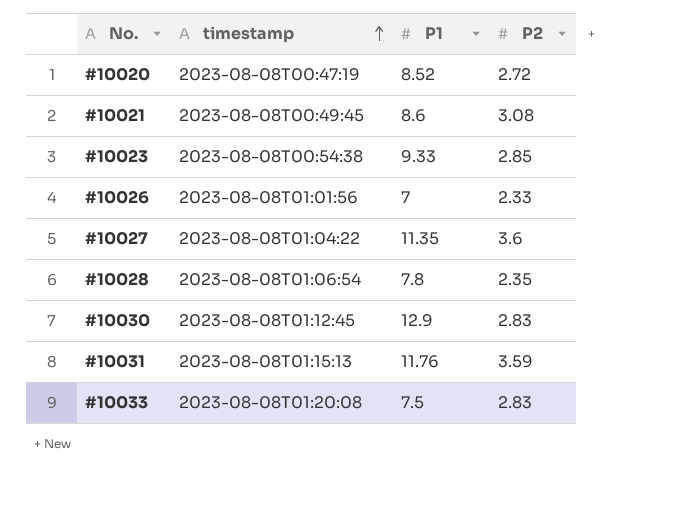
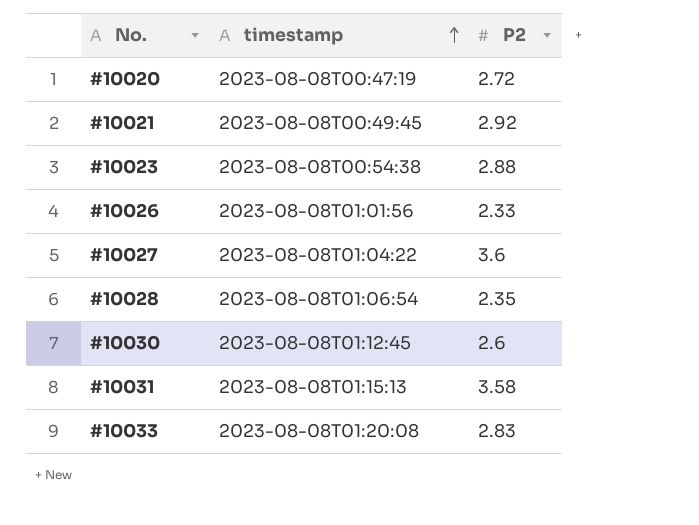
column P1 | position: 3 -> none
#10021 | P2: 3.08 -> 2.92
#10023 | P2: 2.85 -> 2.88
#10030 | P2: 2.83 -> 2.6
#10031 | P2: 3.59 -> 3.58

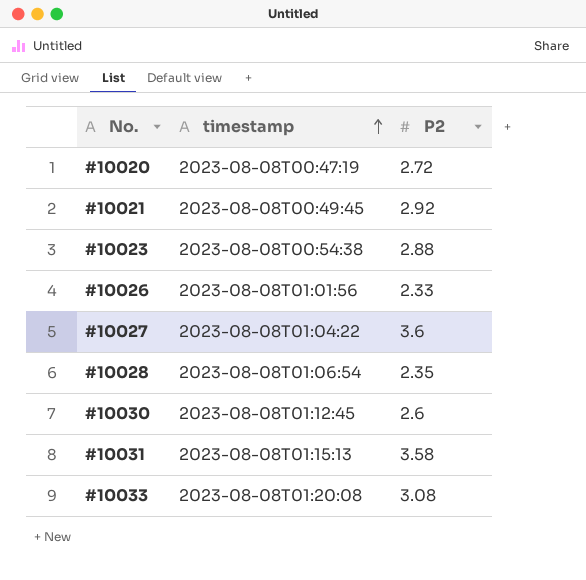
#10033 | P2: 2.83 -> 3.08

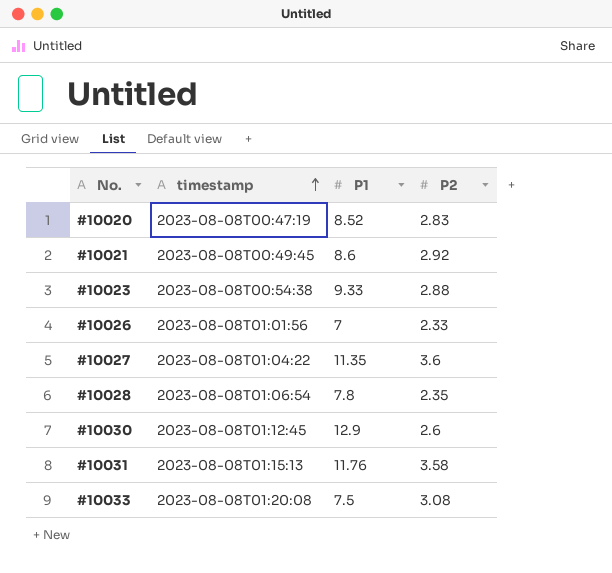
column P1 | position: none -> 3
#10020 | P2: 2.72 -> 2.83

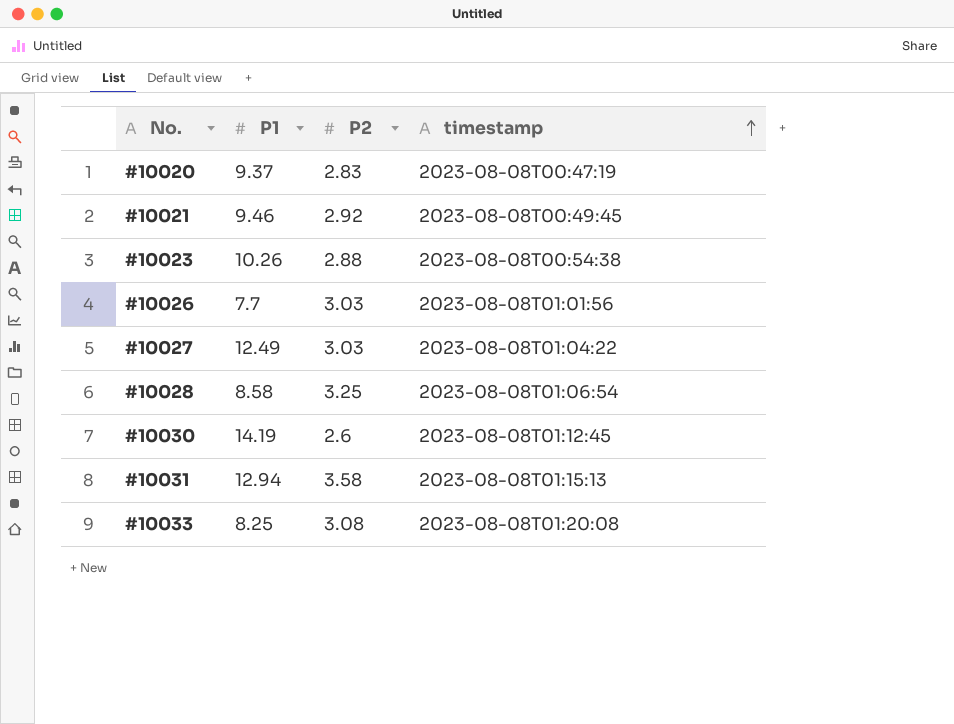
column timestamp | position: 2 -> 4
#10020 | P1: 8.52 -> 9.37
#10021 | P1: 8.6 -> 9.46
#10023 | P1: 9.33 -> 10.26
#10026 | P1: 7 -> 7.7
#10026 | P2: 2.33 -> 3.03
#10027 | P1: 11.35 -> 12.49
#10027 | P2: 3.6 -> 3.03
#10028 | P1: 7.8 -> 8.58
#10028 | P2: 2.35 -> 3.25
#10030 | P1: 12.9 -> 14.19
#10031 | P1: 11.76 -> 12.94
#10033 | P1: 7.5 -> 8.25

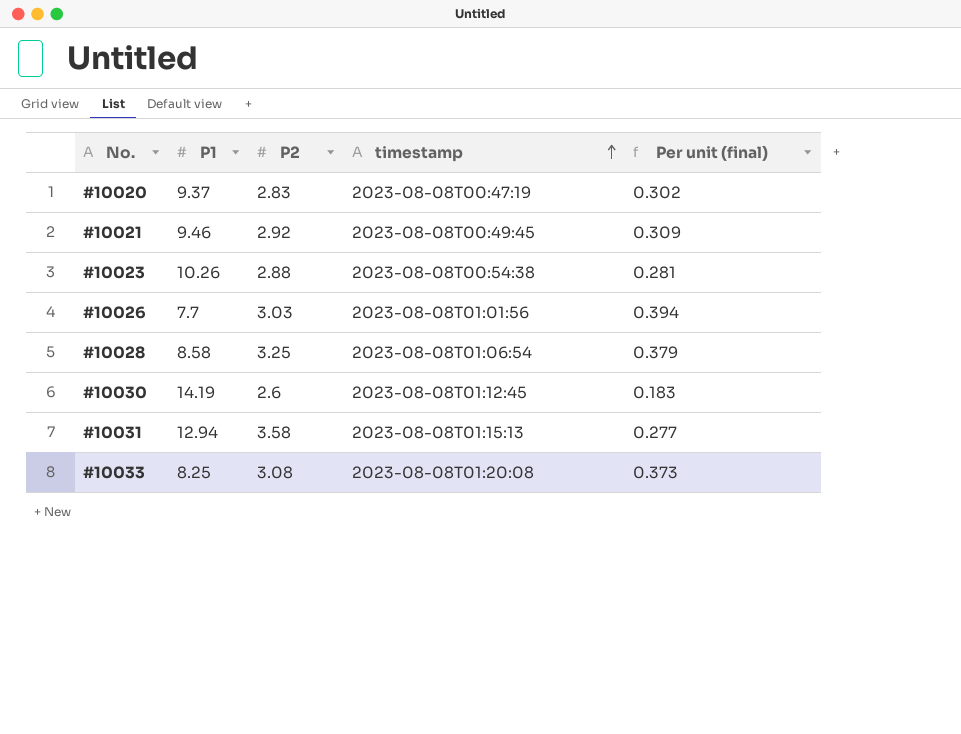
column Per unit (final) | formula: none -> [P2] / [P1]
row #10027: 12.49 | 3.03 | 2023-08-08T01:04:22 -> none

